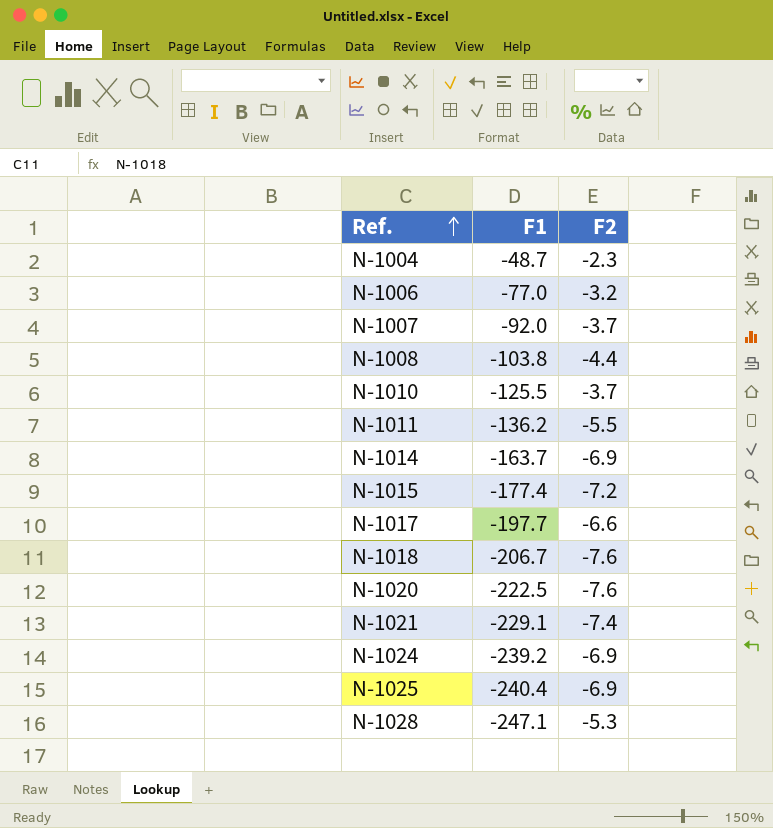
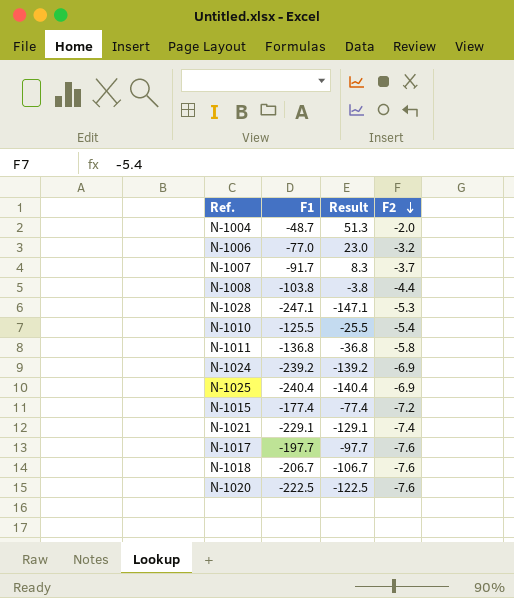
row order: Ref. ascending -> F2 descending
column Result | formula: none -> [F1] + 100
row N-1014: -163.7 | -6.9 -> none
N-1004 | F2: -2.3 -> -2.0
N-1007 | F1: -92.0 -> -91.7
N-1010 | F2: -3.7 -> -5.4
N-1011 | F1: -136.2 -> -136.8
N-1011 | F2: -5.5 -> -5.8
N-1017 | F2: -6.6 -> -7.6

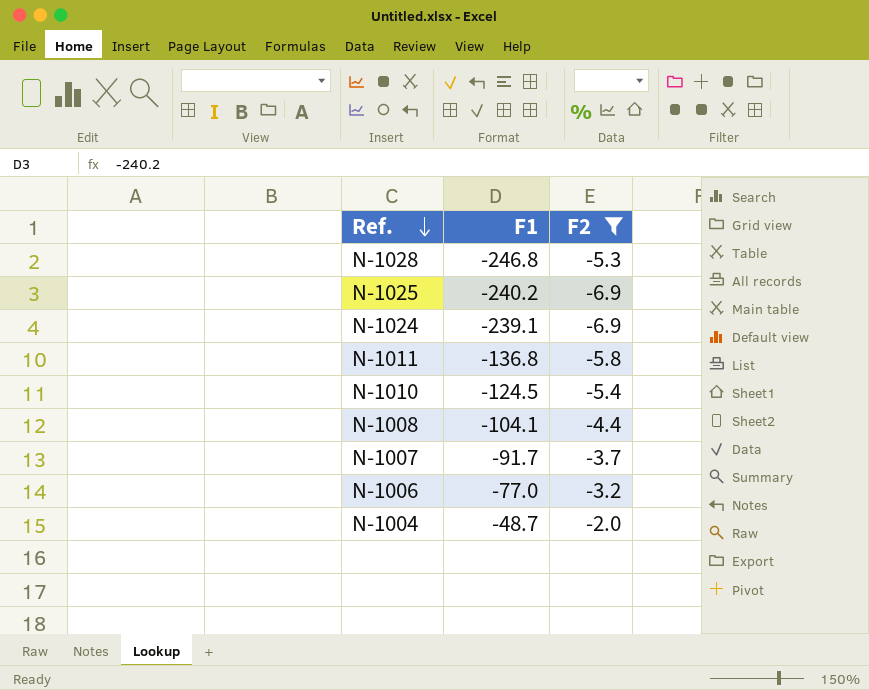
filter: none -> F2 >= -6.9
row order: F2 descending -> Ref. descending
column Result | formula: [F1] + 100 -> none
N-1028 | F1: -247.1 -> -246.8
N-1025 | F1: -240.4 -> -240.2
N-1024 | F1: -239.2 -> -239.1
N-1010 | F1: -125.5 -> -124.5
N-1008 | F1: -103.8 -> -104.1

